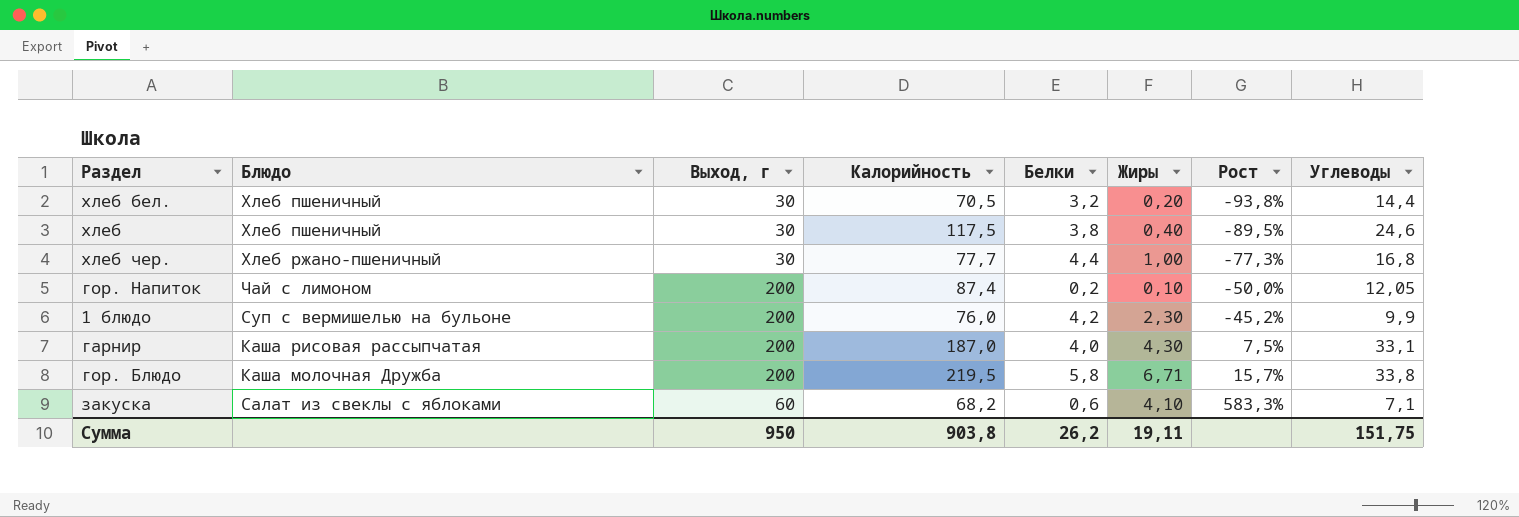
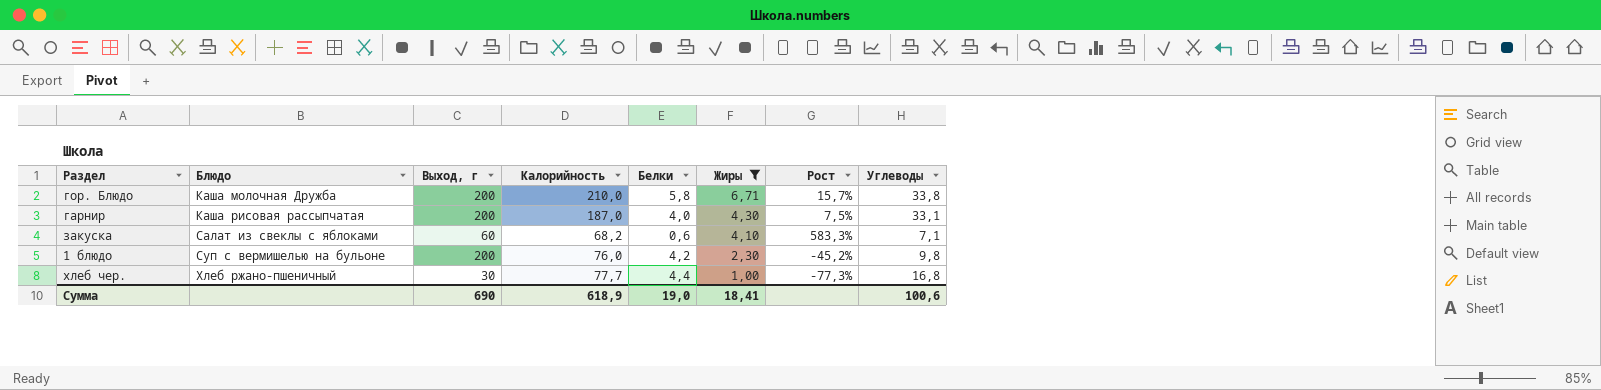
filter: none -> Жиры >= 1,00
row order: Рост ascending -> Блюдо ascending
гор. Блюдо | Калорийность: 219,5 -> 210,0
1 блюдо | Углеводы: 9,9 -> 9,8
Сумма | Выход, г: 950 -> 690
Сумма | Калорийность: 903,8 -> 618,9
Сумма | Белки: 26,2 -> 19,0
Сумма | Жиры: 19,11 -> 18,41
Сумма | Углеводы: 151,75 -> 100,6

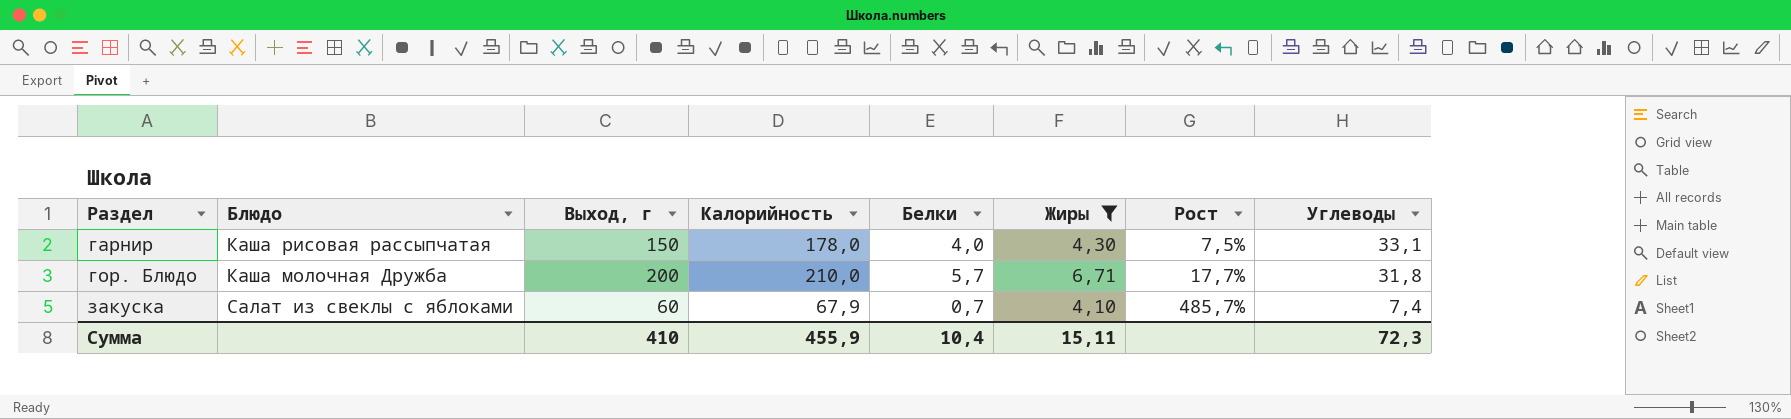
row order: Блюдо ascending -> Раздел ascending
row 1 блюдо: Суп с вермишелью на бульоне | 200 | 76,0 | 4,2 | 2,30 | -45,2% | 9,8 -> none
row хлеб чер.: Хлеб ржано-пшеничный | 30 | 77,7 | 4,4 | 1,00 | -77,3% | 16,8 -> none
гарнир | Выход, г: 200 -> 150
гарнир | Калорийность: 187,0 -> 178,0
гор. Блюдо | Белки: 5,8 -> 5,7
гор. Блюдо | Рост: 15,7% -> 17,7%
гор. Блюдо | Углеводы: 33,8 -> 31,8
закуска | Калорийность: 68,2 -> 67,9
закуска | Белки: 0,6 -> 0,7
закуска | Рост: 583,3% -> 485,7%
закуска | Углеводы: 7,1 -> 7,4
Сумма | Выход, г: 690 -> 410
Сумма | Калорийность: 618,9 -> 455,9
Сумма | Белки: 19,0 -> 10,4
Сумма | Жиры: 18,41 -> 15,11
Сумма | Углеводы: 100,6 -> 72,3

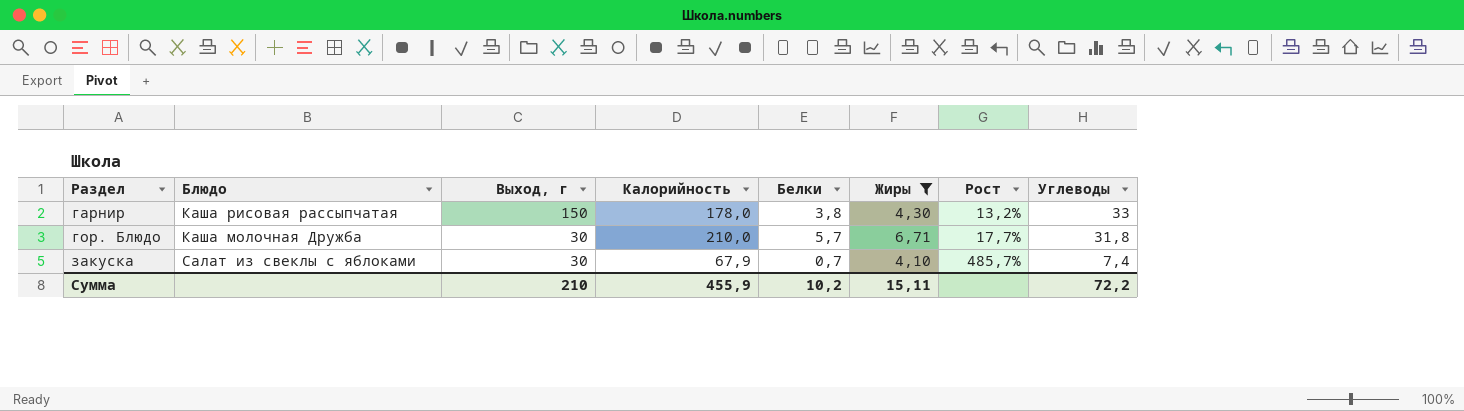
гарнир | Белки: 4,0 -> 3,8
гарнир | Рост: 7,5% -> 13,2%
гарнир | Углеводы: 33,1 -> 33
гор. Блюдо | Выход, г: 200 -> 30
закуска | Выход, г: 60 -> 30
Сумма | Выход, г: 410 -> 210
Сумма | Белки: 10,4 -> 10,2
Сумма | Углеводы: 72,3 -> 72,2

